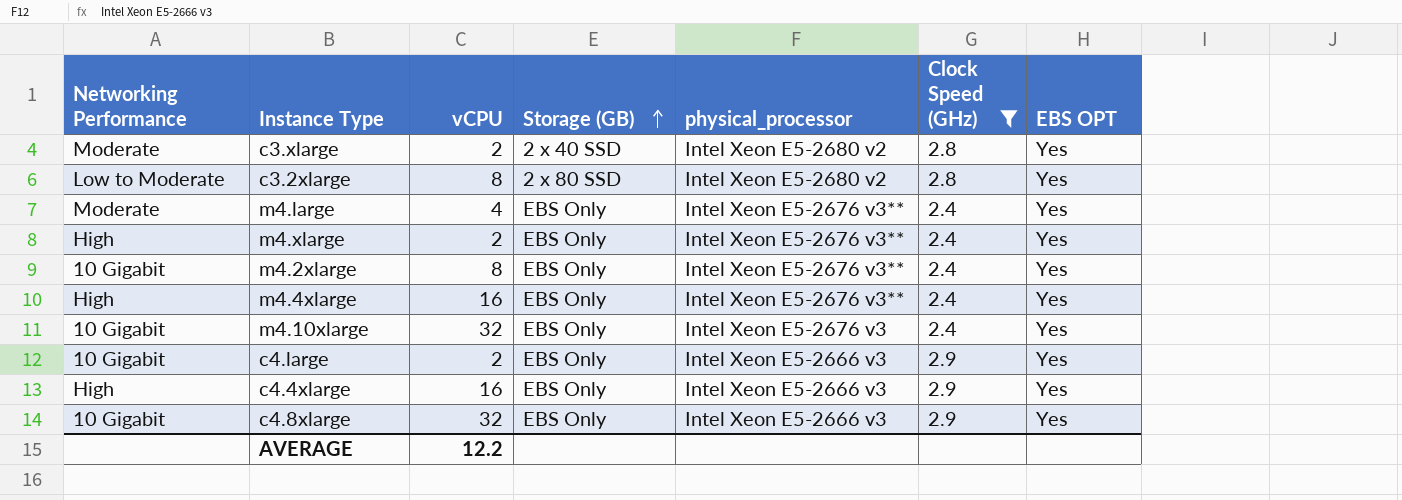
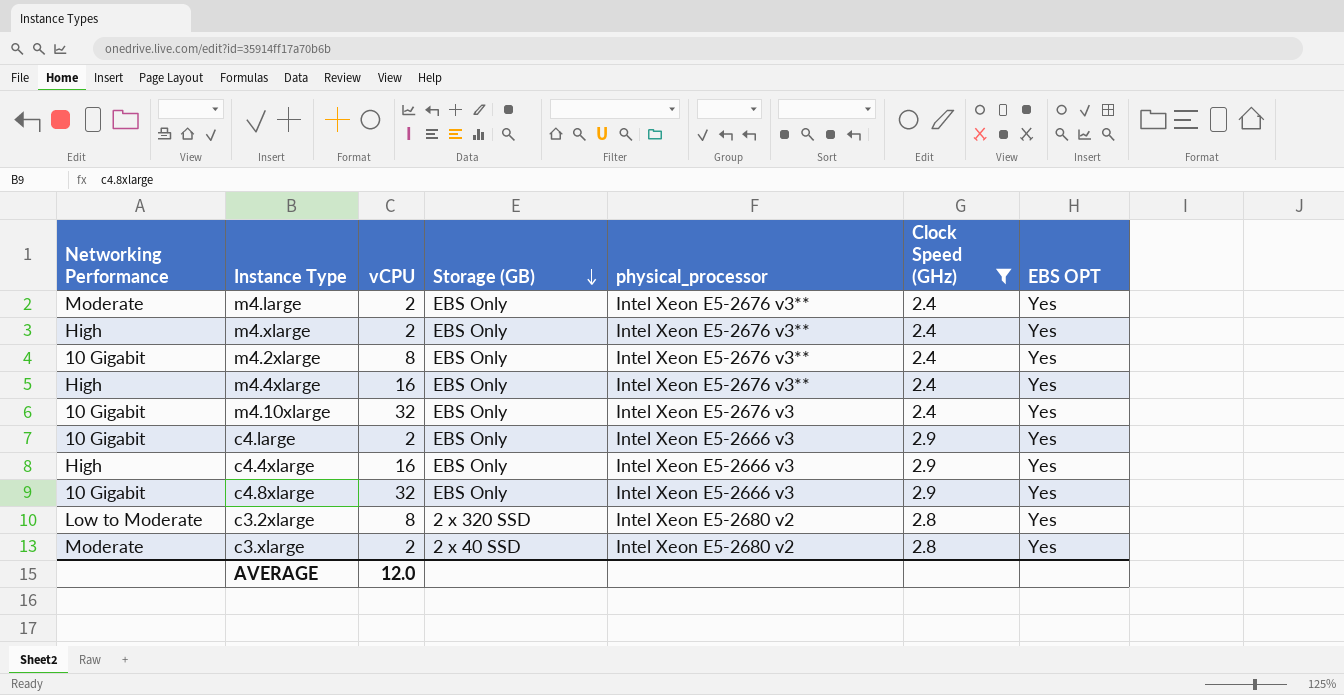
row order: Storage (GB) ascending -> Storage (GB) descending
m4.large | vCPU: 4 -> 2
c3.2xlarge | Storage (GB): 2 x 80 SSD -> 2 x 320 SSD
AVERAGE | vCPU: 12.2 -> 12.0

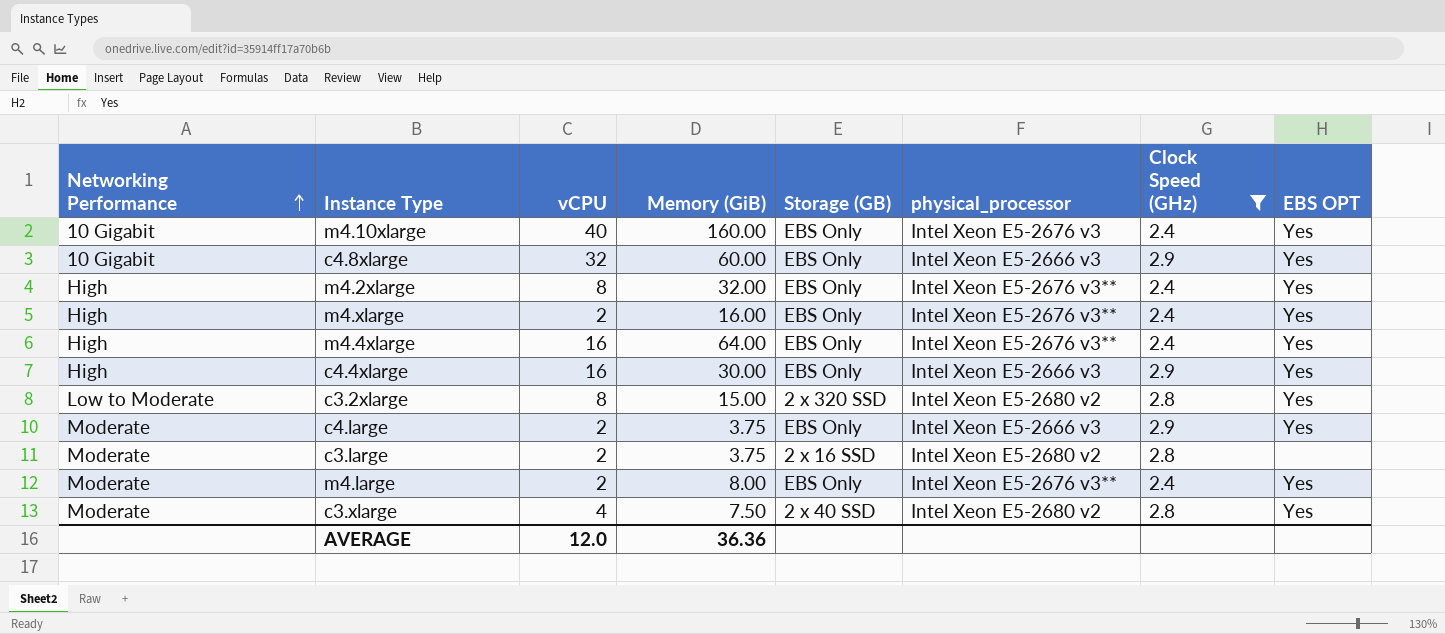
row order: Storage (GB) descending -> Networking Performance ascending
column Memory (GiB) | position: none -> 4
m4.10xlarge | vCPU: 32 -> 40
m4.2xlarge | Networking Performance: 10 Gigabit -> High
c4.large | Networking Performance: 10 Gigabit -> Moderate
row c3.large: none -> Moderate | 2 | 3.75 | 2 x 16 SSD | Intel Xeon E5-2680 v2 | 2.8 | none
c3.xlarge | vCPU: 2 -> 4

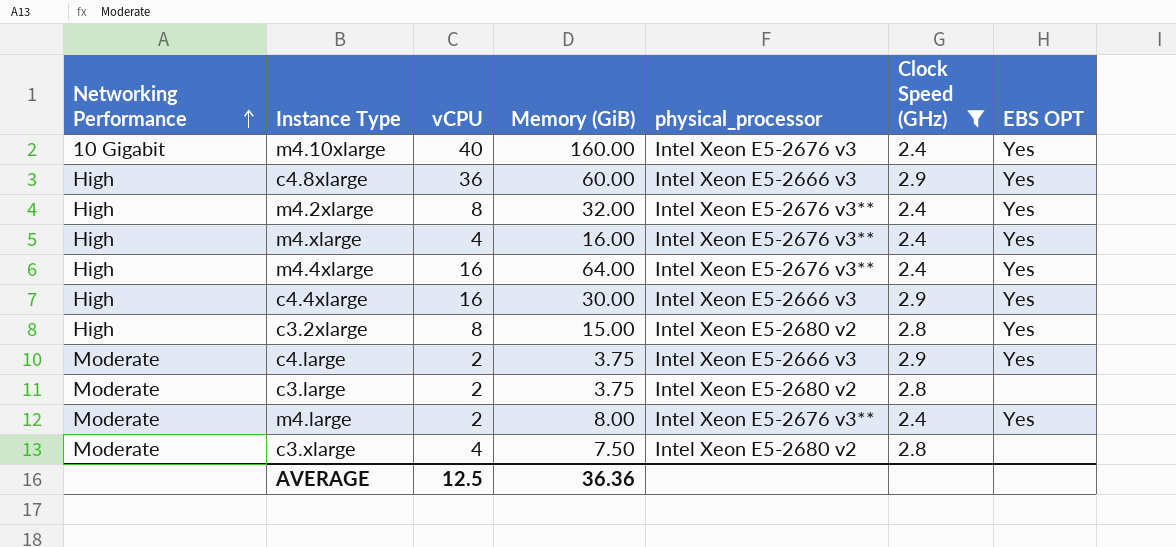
column Storage (GB) | position: 5 -> none
c4.8xlarge | Networking Performance: 10 Gigabit -> High
c4.8xlarge | vCPU: 32 -> 36
m4.xlarge | vCPU: 2 -> 4
c3.2xlarge | Networking Performance: Low to Moderate -> High
c3.xlarge | EBS OPT: Yes -> none
AVERAGE | vCPU: 12.0 -> 12.5

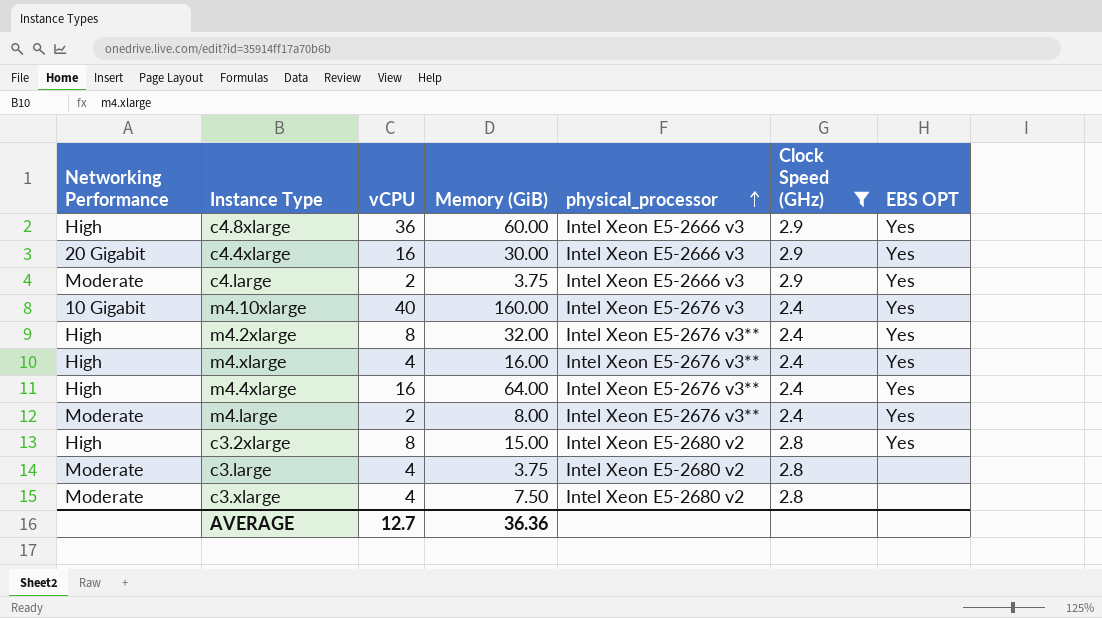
row order: Networking Performance ascending -> physical_processor ascending
c4.4xlarge | Networking Performance: High -> 20 Gigabit
c3.large | vCPU: 2 -> 4
AVERAGE | vCPU: 12.5 -> 12.7

